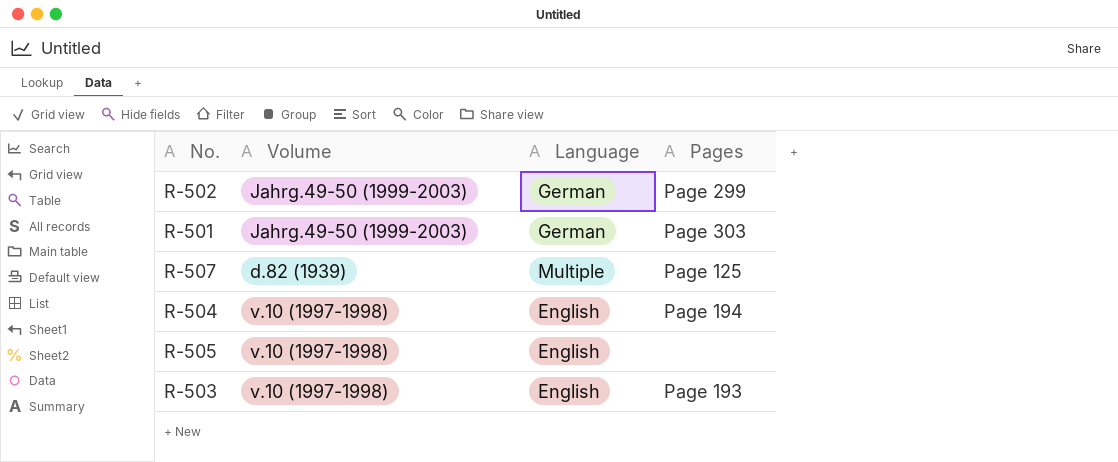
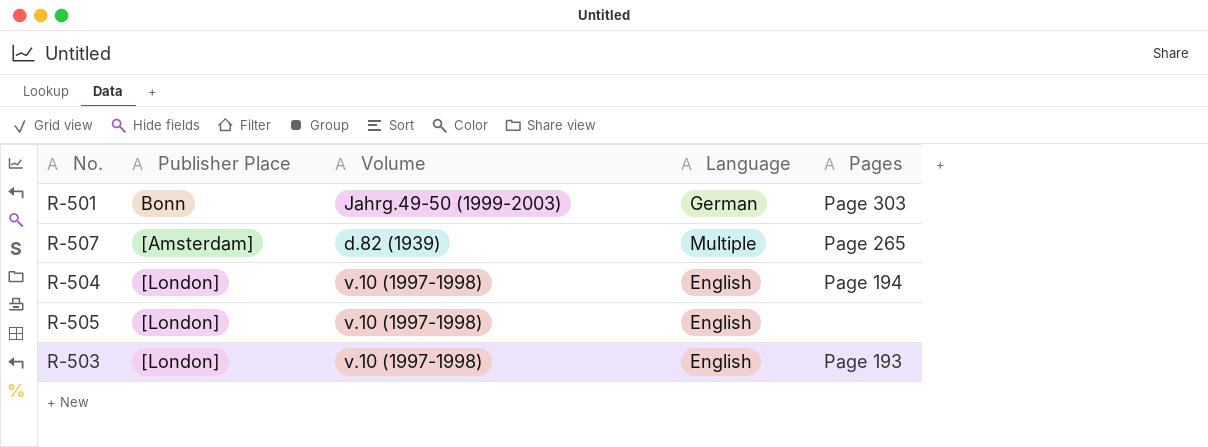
column Publisher Place | position: none -> 2
row R-502: Jahrg.49-50 (1999-2003) | German | Page 299 -> none
R-507 | Pages: Page 125 -> Page 265

